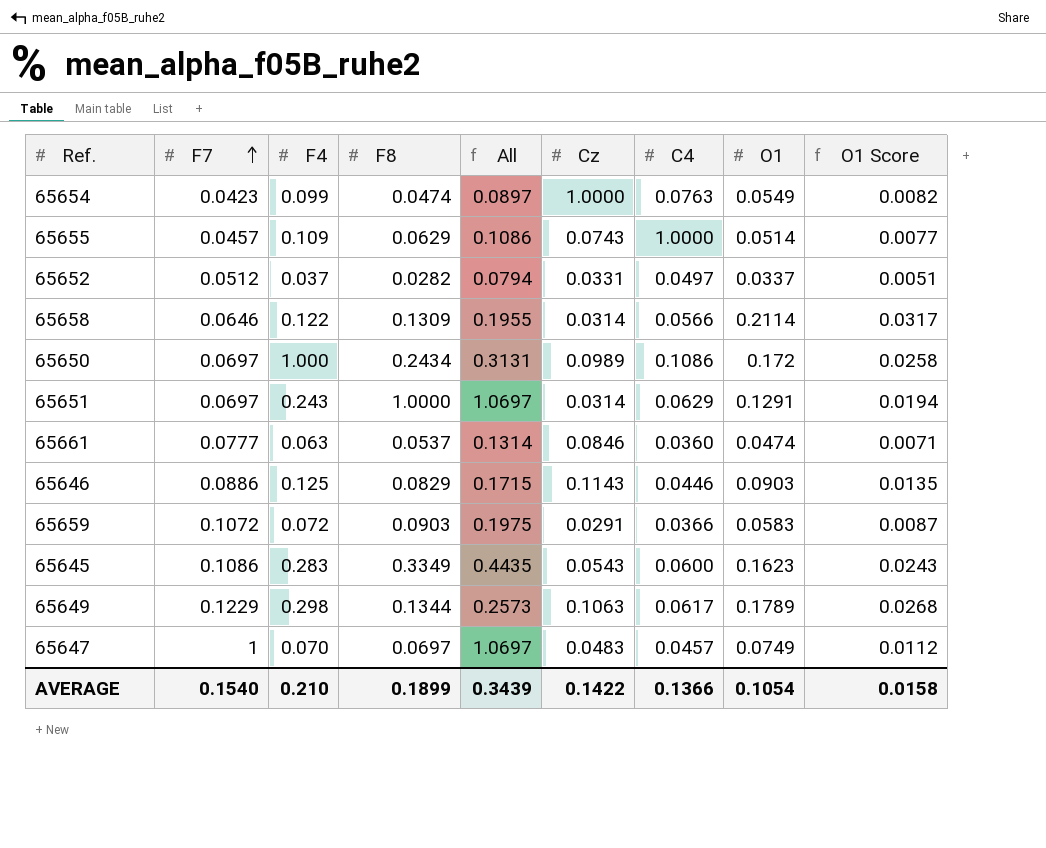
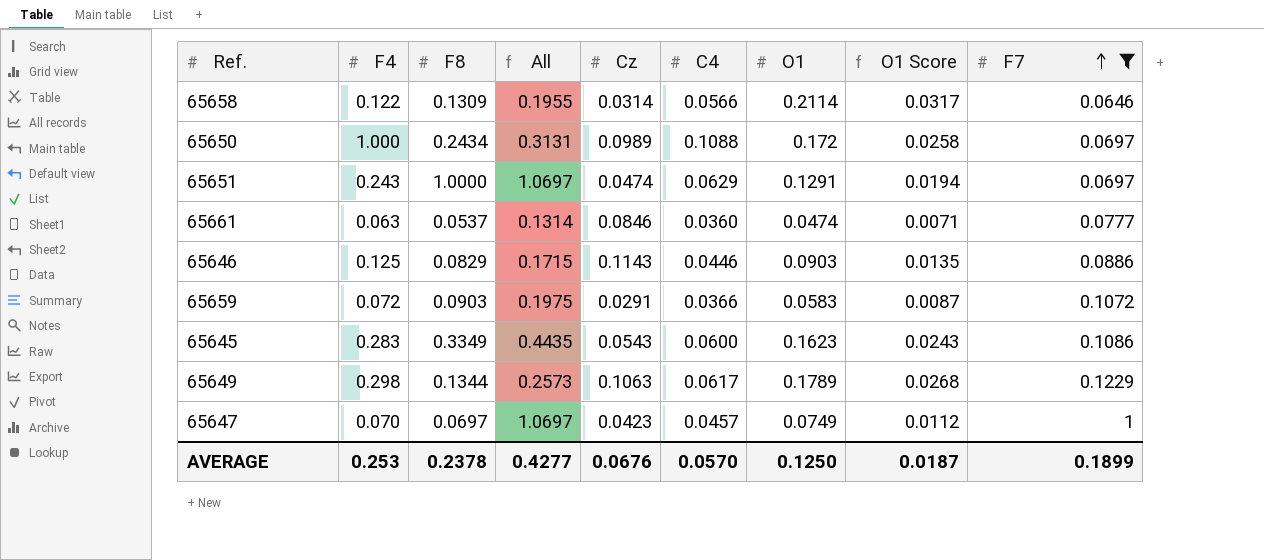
filter: none -> F7 >= 0.0646
column F7 | position: 2 -> 9
65650 | C4: 0.1086 -> 0.1088
65651 | Cz: 0.0314 -> 0.0474
65647 | Cz: 0.0483 -> 0.0423
AVERAGE | F4: 0.210 -> 0.253
AVERAGE | F8: 0.1899 -> 0.2378
AVERAGE | All: 0.3439 -> 0.4277
AVERAGE | Cz: 0.1422 -> 0.0676
AVERAGE | C4: 0.1366 -> 0.0570
AVERAGE | O1: 0.1054 -> 0.1250
AVERAGE | O1 Score: 0.0158 -> 0.0187
AVERAGE | F7: 0.1540 -> 0.1899

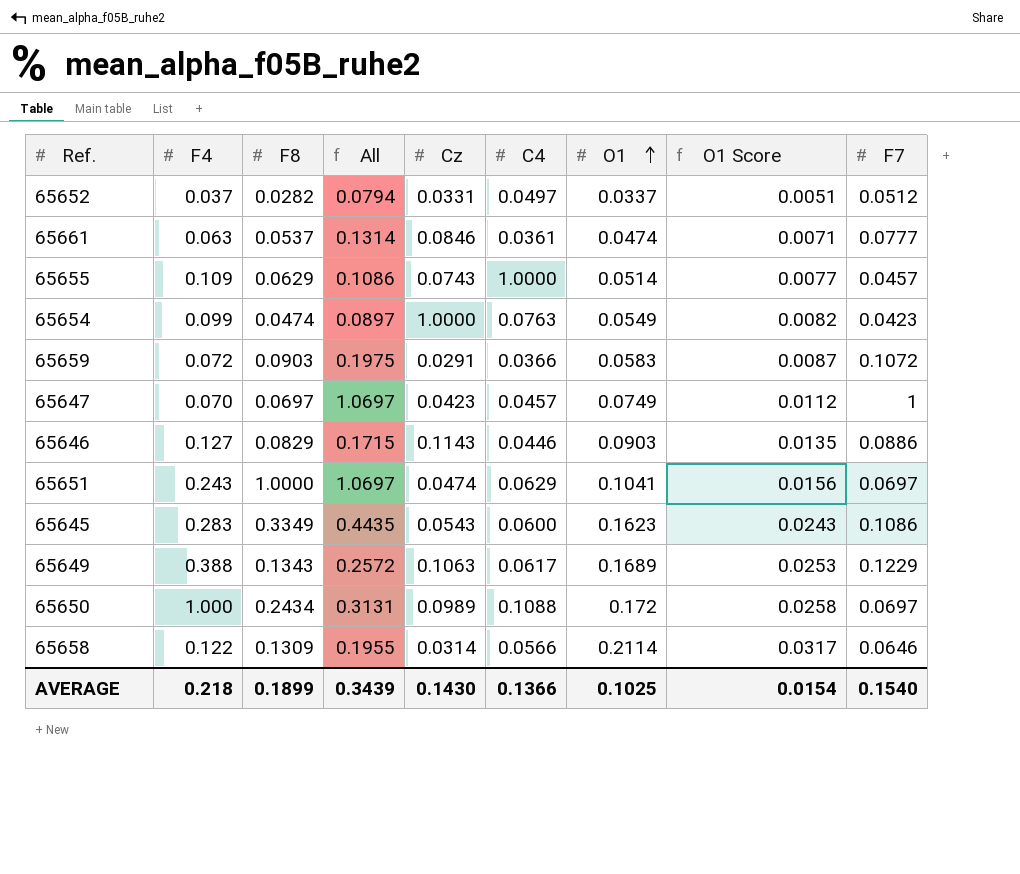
filter: F7 >= 0.0646 -> none
row order: F7 ascending -> O1 ascending
65661 | C4: 0.0360 -> 0.0361
65646 | F4: 0.125 -> 0.127
65651 | O1: 0.1291 -> 0.1041
65651 | O1 Score: 0.0194 -> 0.0156
65649 | F4: 0.298 -> 0.388
65649 | F8: 0.1344 -> 0.1343
65649 | All: 0.2573 -> 0.2572
65649 | O1: 0.1789 -> 0.1689
65649 | O1 Score: 0.0268 -> 0.0253
AVERAGE | F4: 0.253 -> 0.218
AVERAGE | F8: 0.2378 -> 0.1899
AVERAGE | All: 0.4277 -> 0.3439
AVERAGE | Cz: 0.0676 -> 0.1430
AVERAGE | C4: 0.0570 -> 0.1366
AVERAGE | O1: 0.1250 -> 0.1025
AVERAGE | O1 Score: 0.0187 -> 0.0154
AVERAGE | F7: 0.1899 -> 0.1540

